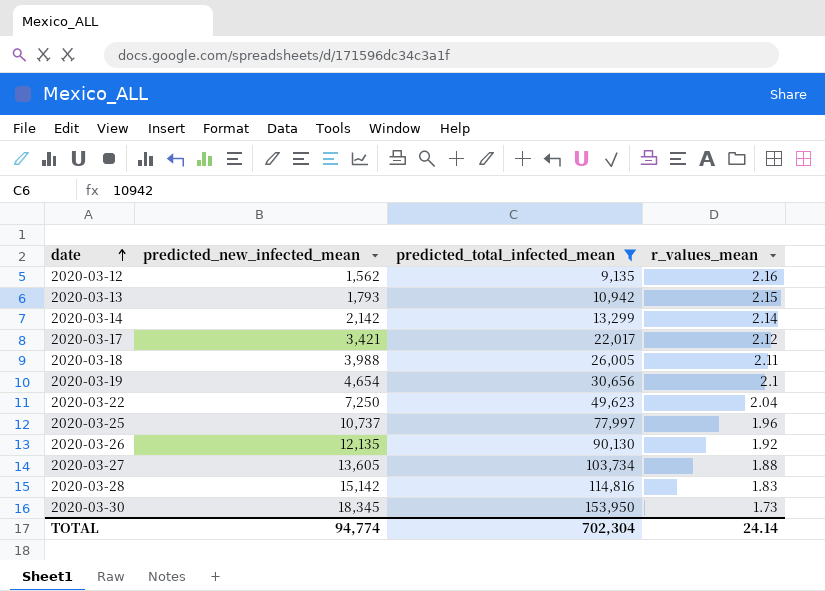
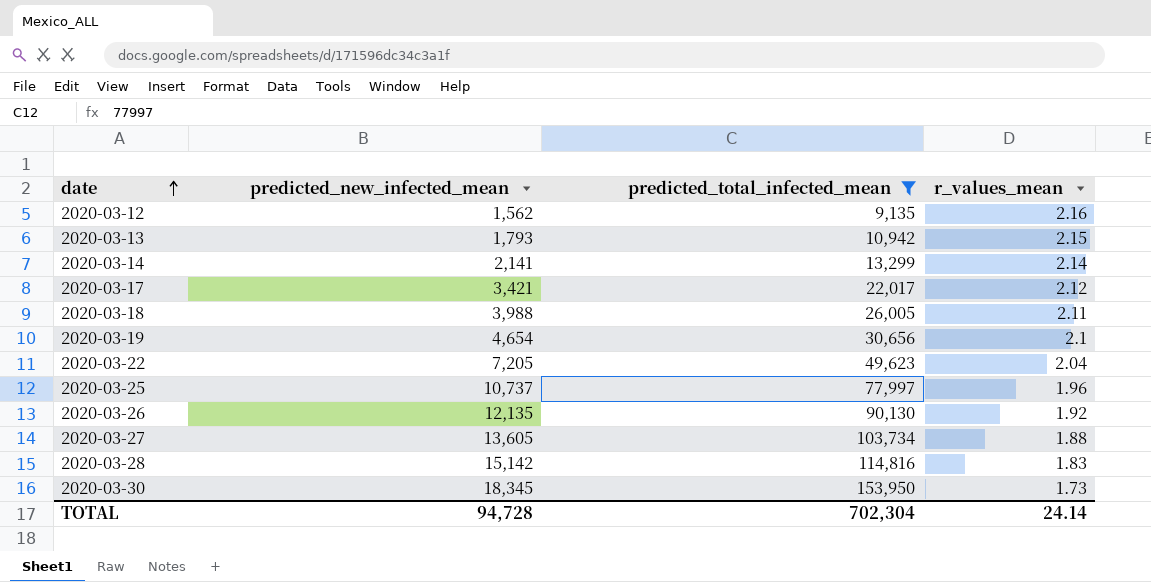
2020-03-14 | predicted_new_infected_mean: 2,142 -> 2,141
2020-03-22 | predicted_new_infected_mean: 7,250 -> 7,205
TOTAL | predicted_new_infected_mean: 94,774 -> 94,728

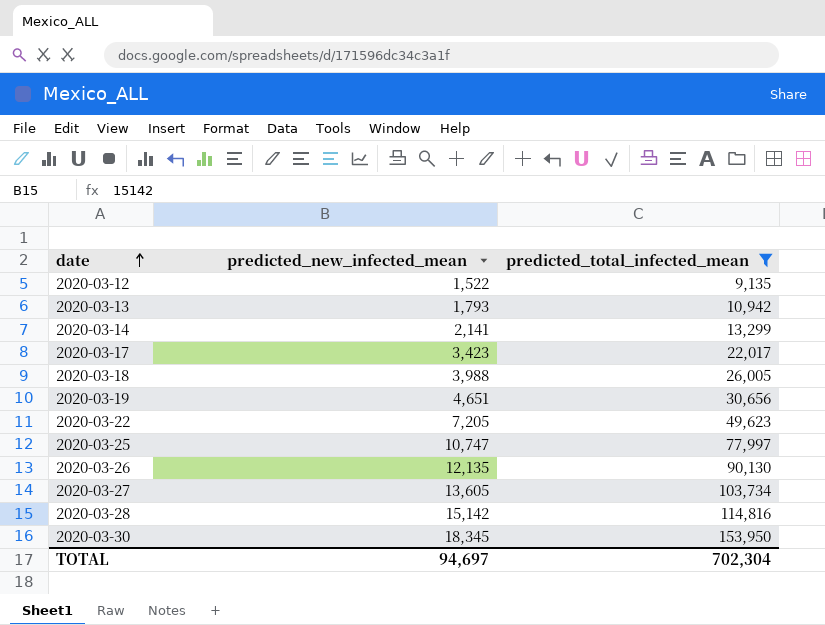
column r_values_mean | position: 4 -> none
2020-03-12 | predicted_new_infected_mean: 1,562 -> 1,522
2020-03-17 | predicted_new_infected_mean: 3,421 -> 3,423
2020-03-19 | predicted_new_infected_mean: 4,654 -> 4,651
2020-03-25 | predicted_new_infected_mean: 10,737 -> 10,747
TOTAL | predicted_new_infected_mean: 94,728 -> 94,697

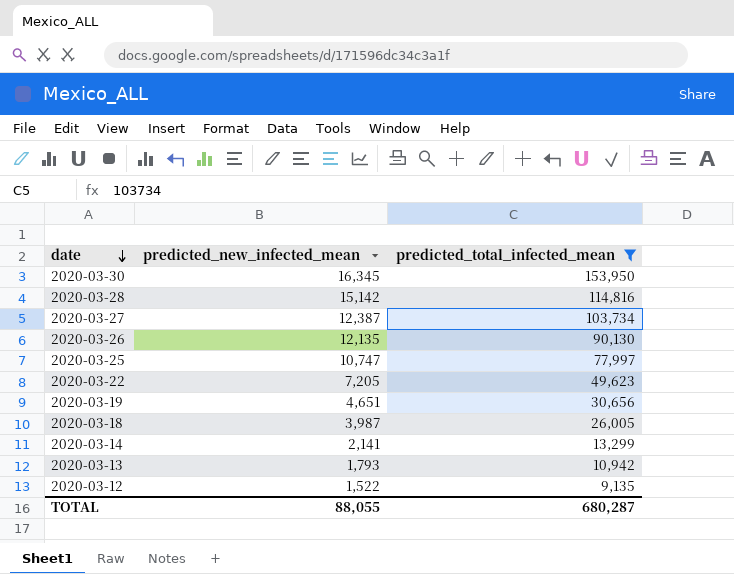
row order: date ascending -> date descending
row 2020-03-17: 3,423 | 22,017 -> none
2020-03-30 | predicted_new_infected_mean: 18,345 -> 16,345
2020-03-27 | predicted_new_infected_mean: 13,605 -> 12,387
2020-03-18 | predicted_new_infected_mean: 3,988 -> 3,987
TOTAL | predicted_new_infected_mean: 94,697 -> 88,055
TOTAL | predicted_total_infected_mean: 702,304 -> 680,287

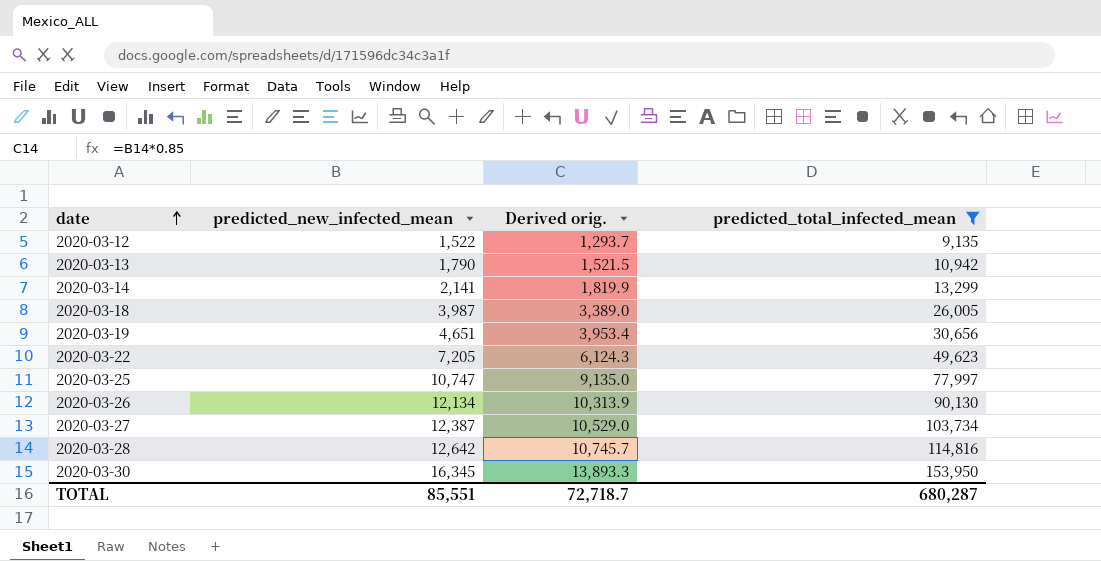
row order: date descending -> date ascending
column Derived orig. | formula: none -> [predicted_new_infected_mean] * 0.85
2020-03-13 | predicted_new_infected_mean: 1,793 -> 1,790
2020-03-26 | predicted_new_infected_mean: 12,135 -> 12,134
2020-03-28 | predicted_new_infected_mean: 15,142 -> 12,642
TOTAL | predicted_new_infected_mean: 88,055 -> 85,551

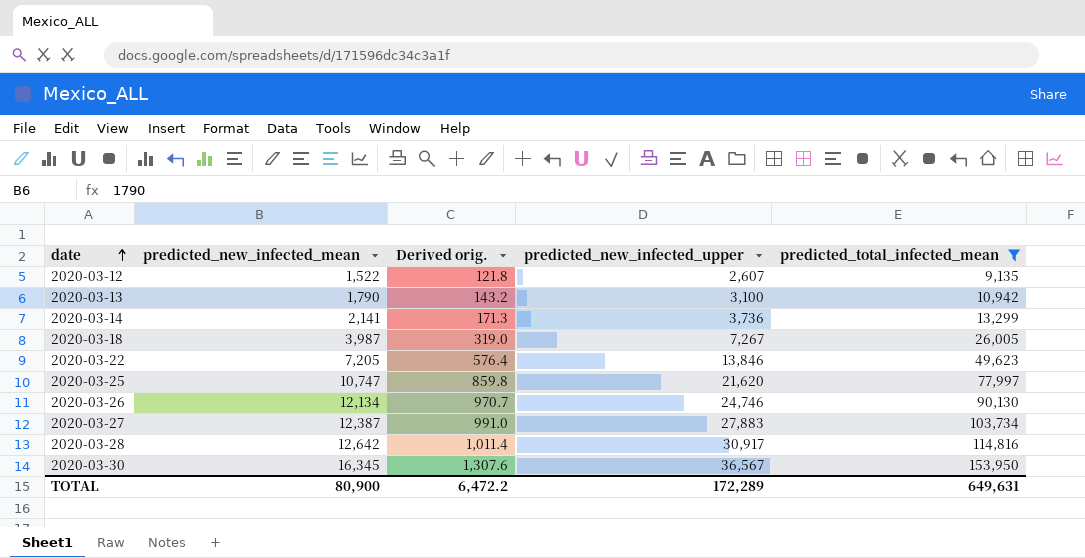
column Derived orig. | formula: [predicted_new_infected_mean] * 0.85 -> [predicted_new_infected_mean] * 0.08
column predicted_new_infected_upper | position: none -> 4
row 2020-03-19: 4,651 | 3,953.4 | 30,656 -> none
TOTAL | predicted_new_infected_mean: 85,551 -> 80,900
TOTAL | Derived orig.: 72,718.7 -> 6,472.2
TOTAL | predicted_total_infected_mean: 680,287 -> 649,631

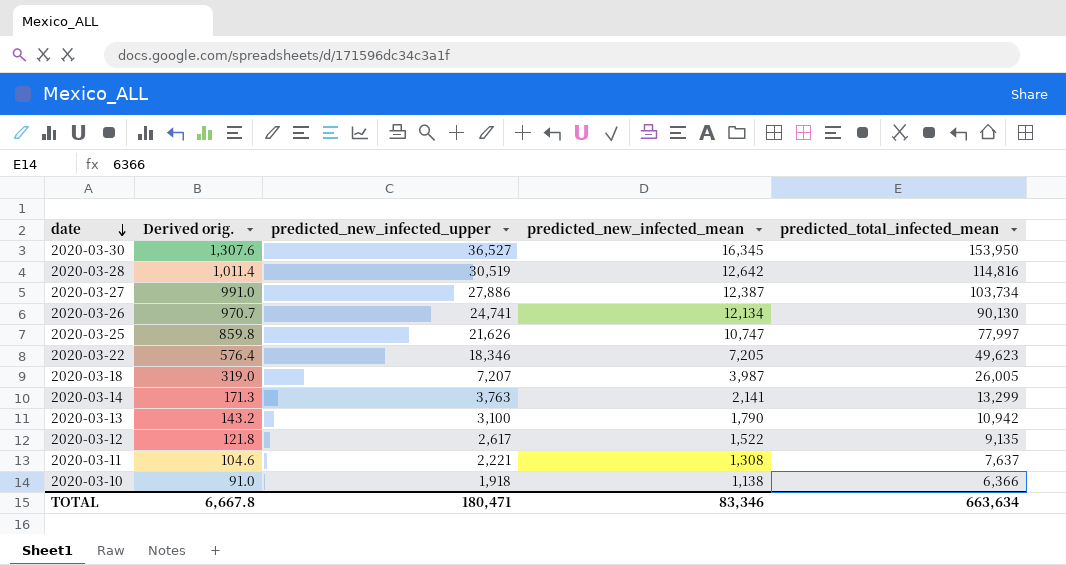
filter: predicted_total_infected_mean >= 9,135 -> none
row order: date ascending -> date descending
column predicted_new_infected_mean | position: 2 -> 4
2020-03-30 | predicted_new_infected_upper: 36,567 -> 36,527
2020-03-28 | predicted_new_infected_upper: 30,917 -> 30,519
2020-03-27 | predicted_new_infected_upper: 27,883 -> 27,886
2020-03-26 | predicted_new_infected_upper: 24,746 -> 24,741
2020-03-25 | predicted_new_infected_upper: 21,620 -> 21,626
2020-03-22 | predicted_new_infected_upper: 13,846 -> 18,346
2020-03-18 | predicted_new_infected_upper: 7,267 -> 7,207
2020-03-14 | predicted_new_infected_upper: 3,736 -> 3,763
2020-03-12 | predicted_new_infected_upper: 2,607 -> 2,617
TOTAL | Derived orig.: 6,472.2 -> 6,667.8
TOTAL | predicted_new_infected_upper: 172,289 -> 180,471
TOTAL | predicted_new_infected_mean: 80,900 -> 83,346
TOTAL | predicted_total_infected_mean: 649,631 -> 663,634

